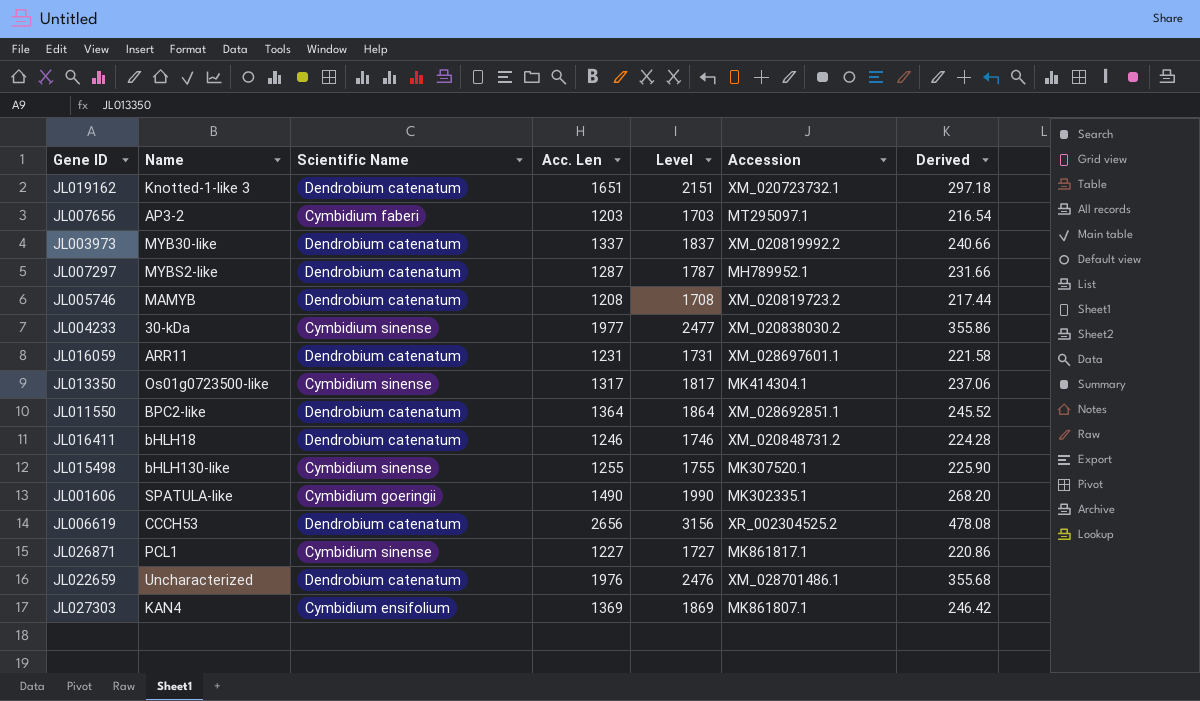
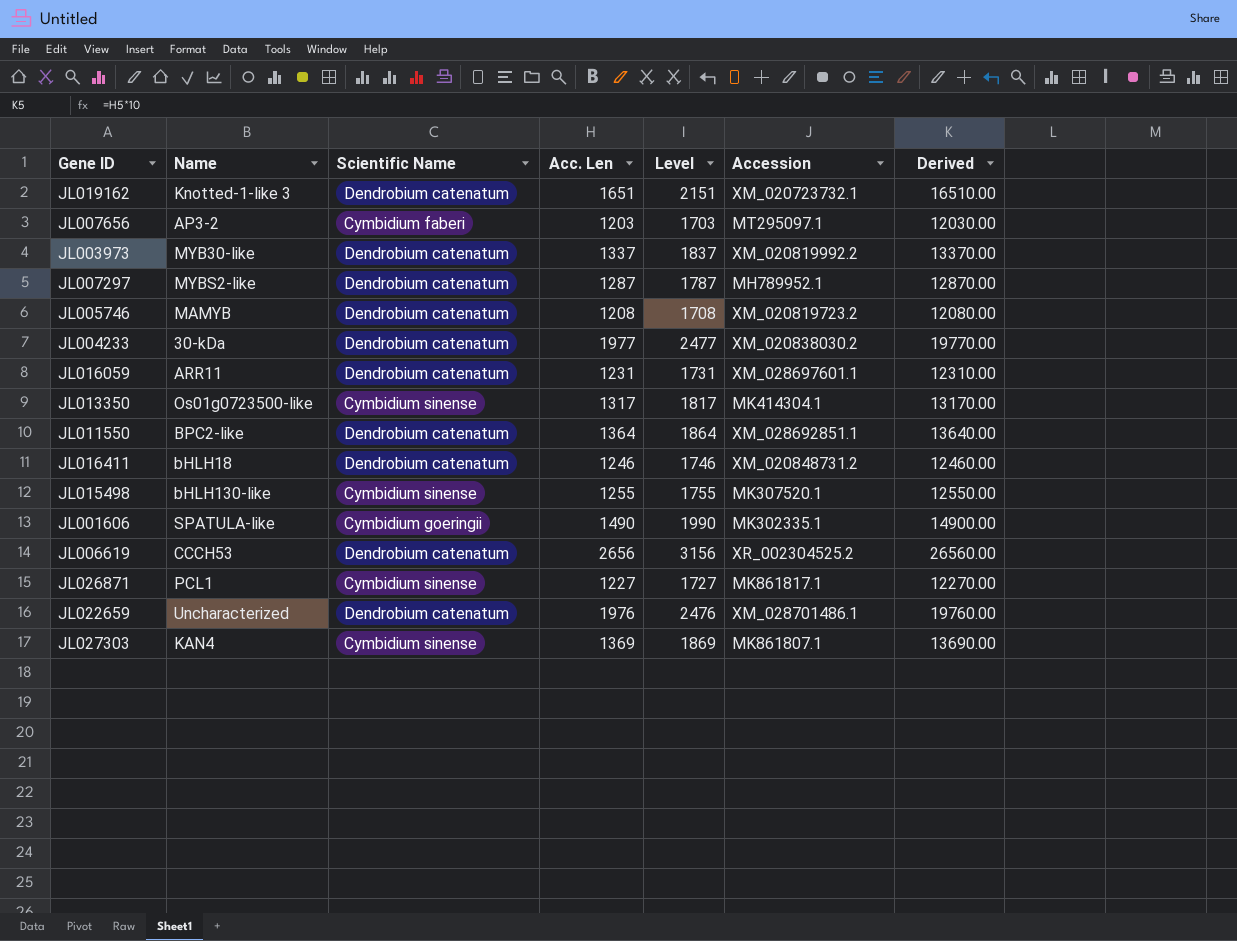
column Derived | formula: [Acc. Len] * 0.18 -> [Acc. Len] * 10
JL004233 | Scientific Name: Cymbidium sinense -> Dendrobium catenatum
JL027303 | Scientific Name: Cymbidium ensifolium -> Cymbidium sinense

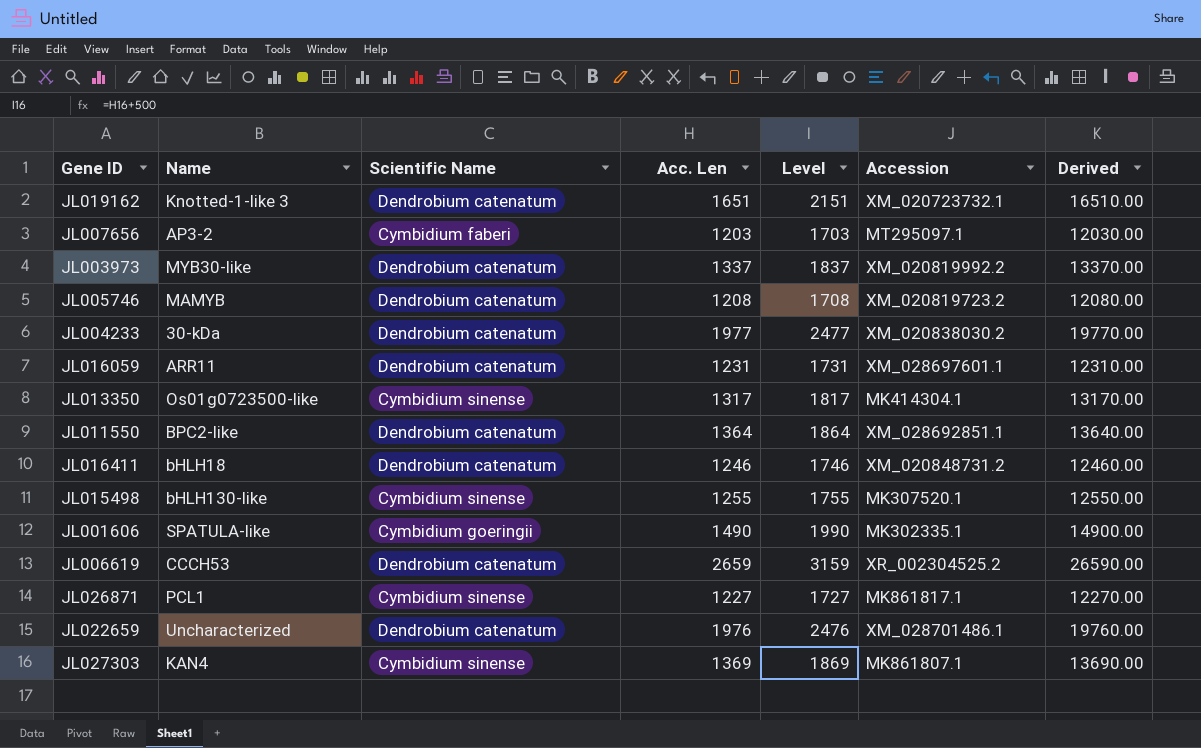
row JL007297: MYBS2-like | Dendrobium catenatum | 1287 | 1787 | MH789952.1 | 12870.00 -> none
JL006619 | Acc. Len: 2656 -> 2659
JL006619 | Level: 3156 -> 3159
JL006619 | Derived: 26560.00 -> 26590.00

